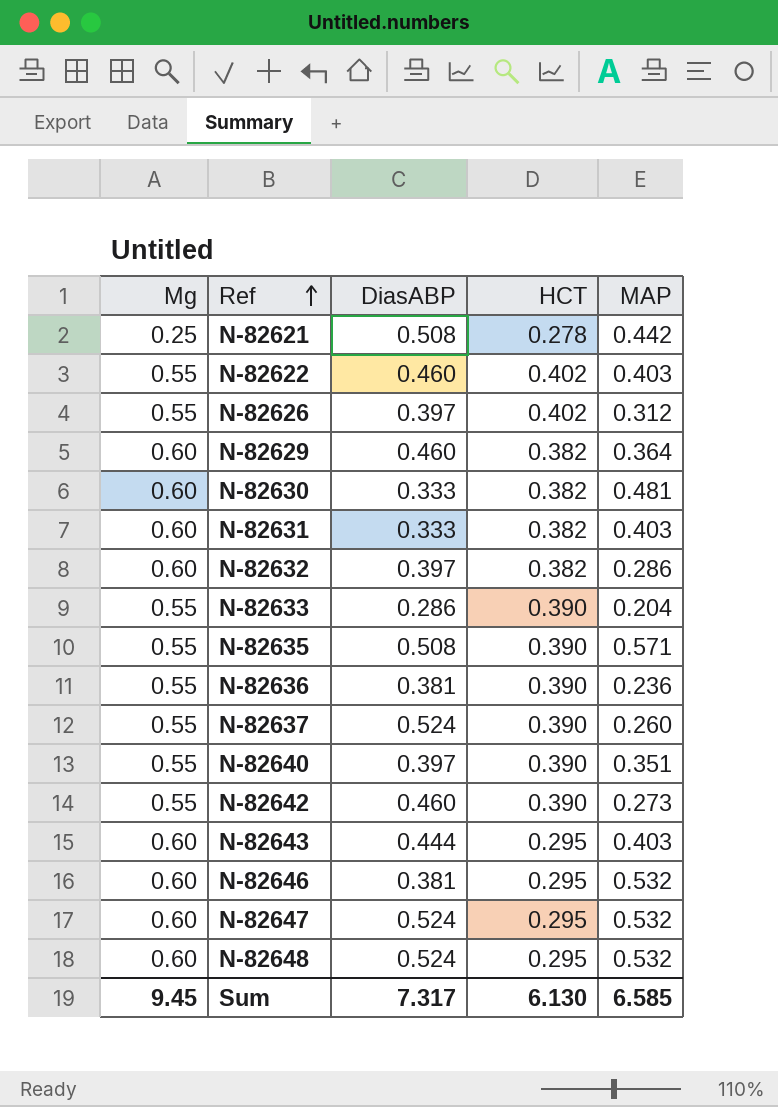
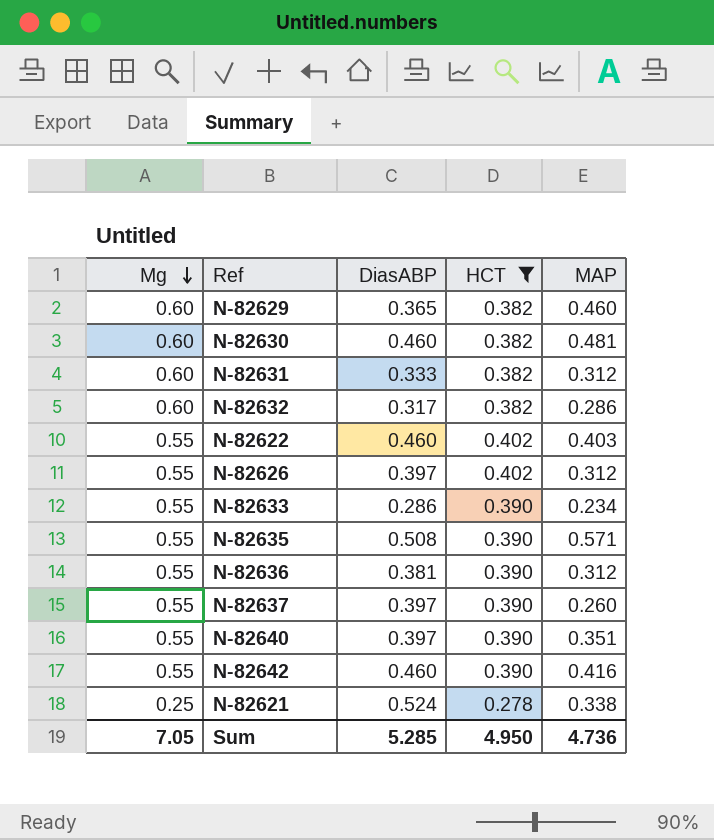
filter: none -> HCT != 0.295
row order: Ref ascending -> Mg descending
N-82629 | DiasABP: 0.460 -> 0.365
N-82629 | MAP: 0.364 -> 0.460
N-82630 | DiasABP: 0.333 -> 0.460
N-82631 | MAP: 0.403 -> 0.312
N-82632 | DiasABP: 0.397 -> 0.317
N-82633 | MAP: 0.204 -> 0.234
N-82636 | MAP: 0.236 -> 0.312
N-82637 | DiasABP: 0.524 -> 0.397
N-82642 | MAP: 0.273 -> 0.416
N-82621 | DiasABP: 0.508 -> 0.524
N-82621 | MAP: 0.442 -> 0.338
Sum | Mg: 9.45 -> 7.05
Sum | DiasABP: 7.317 -> 5.285
Sum | HCT: 6.130 -> 4.950
Sum | MAP: 6.585 -> 4.736

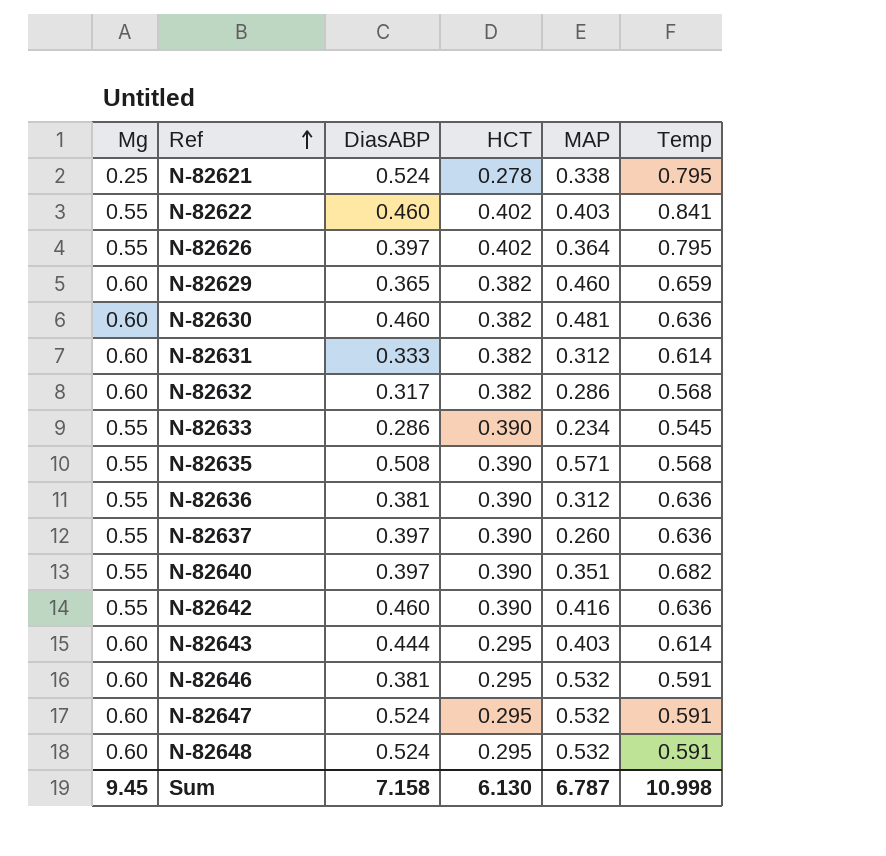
filter: HCT != 0.295 -> none
row order: Mg descending -> Ref ascending
column Temp | position: none -> 6
N-82626 | MAP: 0.312 -> 0.364
Sum | Mg: 7.05 -> 9.45
Sum | DiasABP: 5.285 -> 7.158
Sum | HCT: 4.950 -> 6.130
Sum | MAP: 4.736 -> 6.787

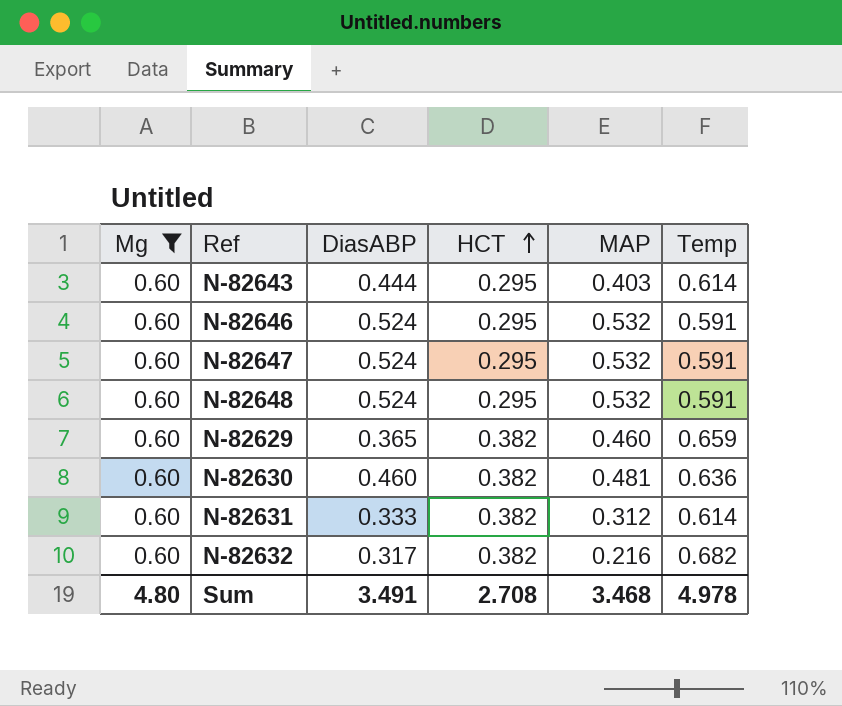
filter: none -> Mg = 0.60
row order: Ref ascending -> HCT ascending
N-82646 | DiasABP: 0.381 -> 0.524
N-82632 | MAP: 0.286 -> 0.216
N-82632 | Temp: 0.568 -> 0.682
Sum | Mg: 9.45 -> 4.80
Sum | DiasABP: 7.158 -> 3.491
Sum | HCT: 6.130 -> 2.708
Sum | MAP: 6.787 -> 3.468
Sum | Temp: 10.998 -> 4.978

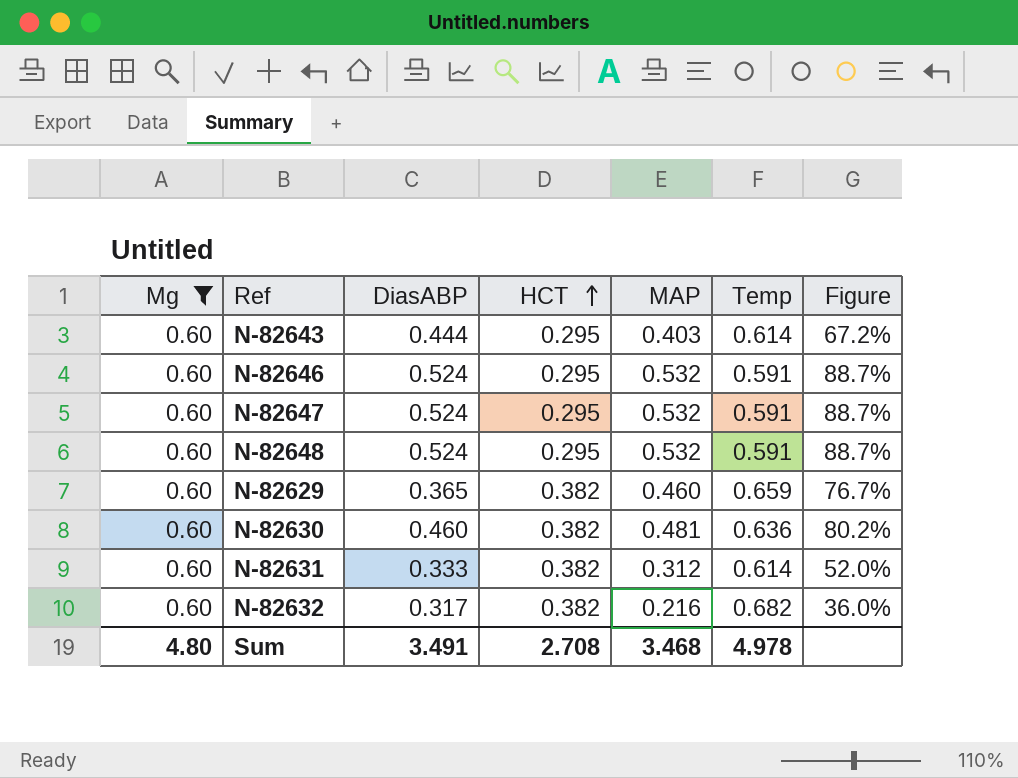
column Figure | formula: none -> [MAP] / [Mg]

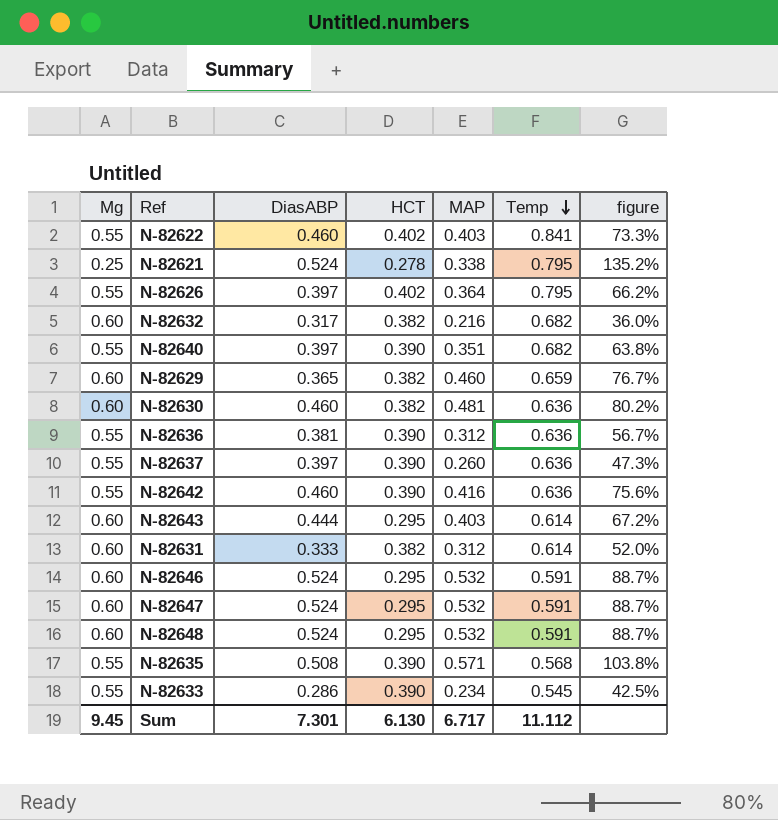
filter: Mg = 0.60 -> none
row order: HCT ascending -> Temp descending
column name: Figure -> figure
Sum | Mg: 4.80 -> 9.45
Sum | DiasABP: 3.491 -> 7.301
Sum | HCT: 2.708 -> 6.130
Sum | MAP: 3.468 -> 6.717
Sum | Temp: 4.978 -> 11.112

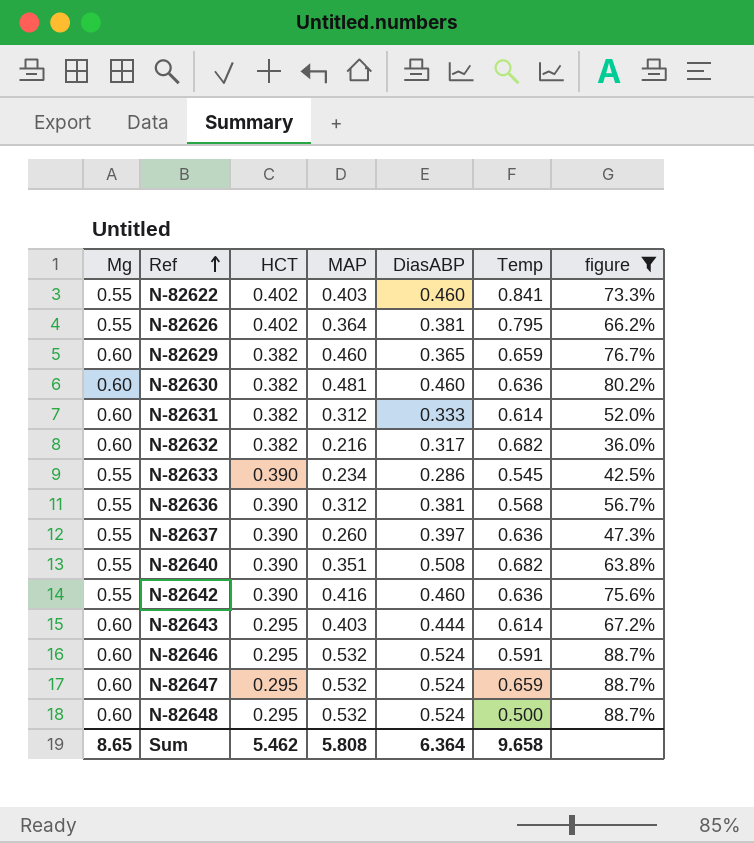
filter: none -> figure <= 88.7%
row order: Temp descending -> Ref ascending
column DiasABP | position: 3 -> 5
N-82626 | DiasABP: 0.397 -> 0.381
N-82636 | Temp: 0.636 -> 0.568
N-82640 | DiasABP: 0.397 -> 0.508
N-82647 | Temp: 0.591 -> 0.659
N-82648 | Temp: 0.591 -> 0.500
Sum | Mg: 9.45 -> 8.65
Sum | HCT: 6.130 -> 5.462
Sum | MAP: 6.717 -> 5.808
Sum | DiasABP: 7.301 -> 6.364
Sum | Temp: 11.112 -> 9.658

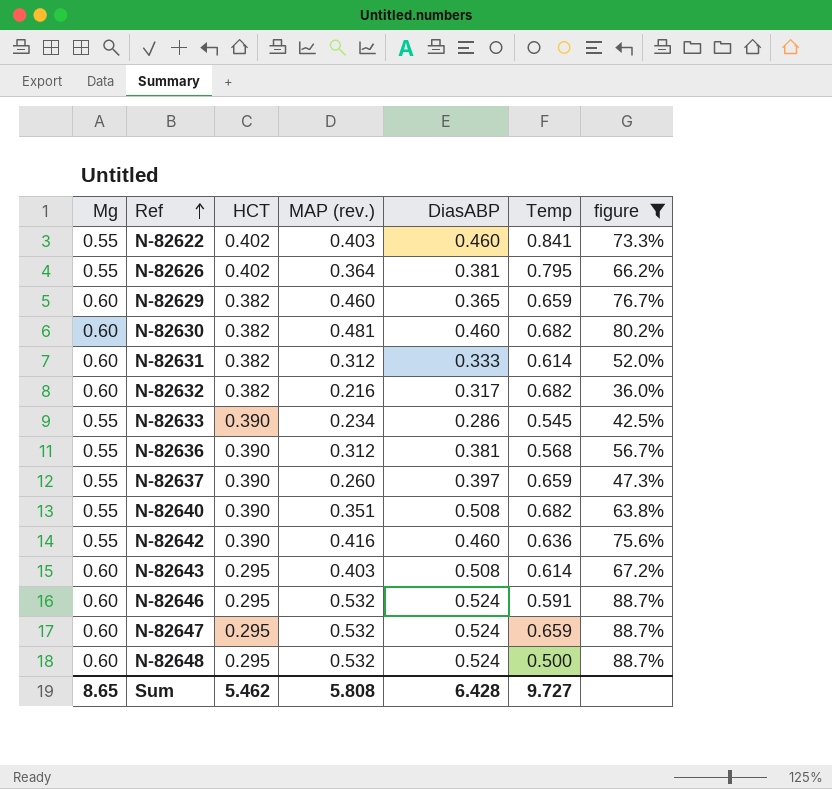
column name: MAP -> MAP (rev.)
N-82630 | Temp: 0.636 -> 0.682
N-82637 | Temp: 0.636 -> 0.659
N-82643 | DiasABP: 0.444 -> 0.508
Sum | DiasABP: 6.364 -> 6.428
Sum | Temp: 9.658 -> 9.727

